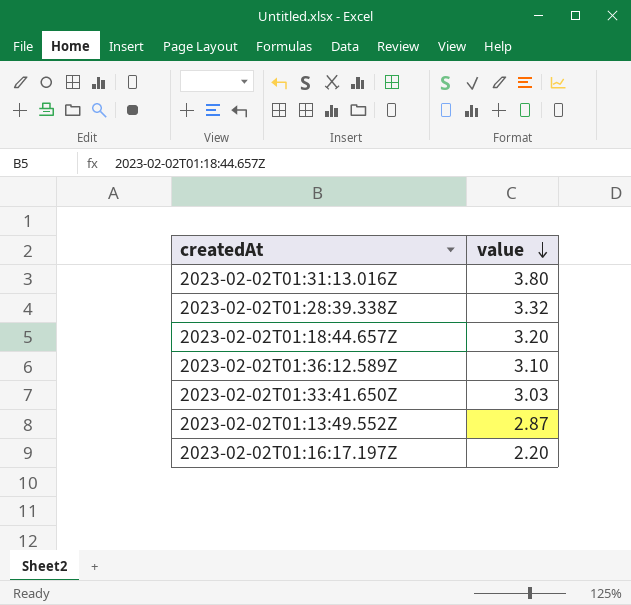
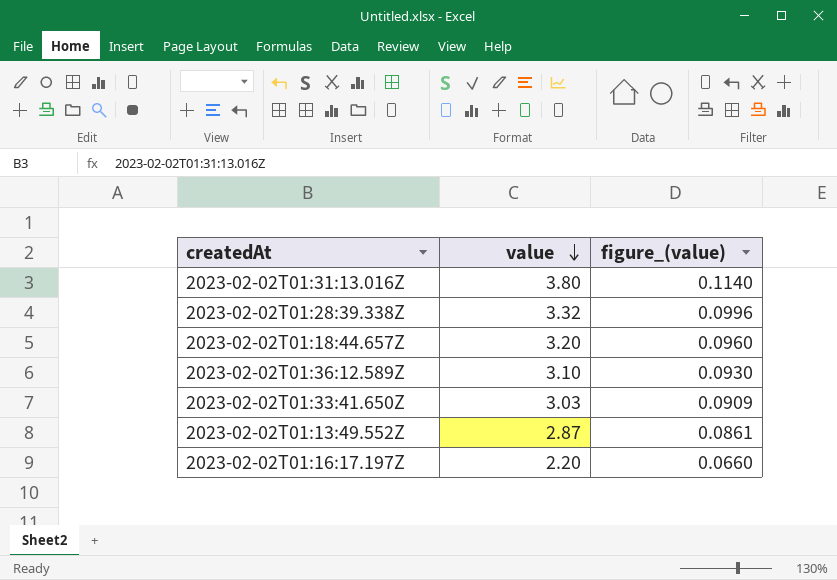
column figure_(value) | formula: none -> [value] * 0.03

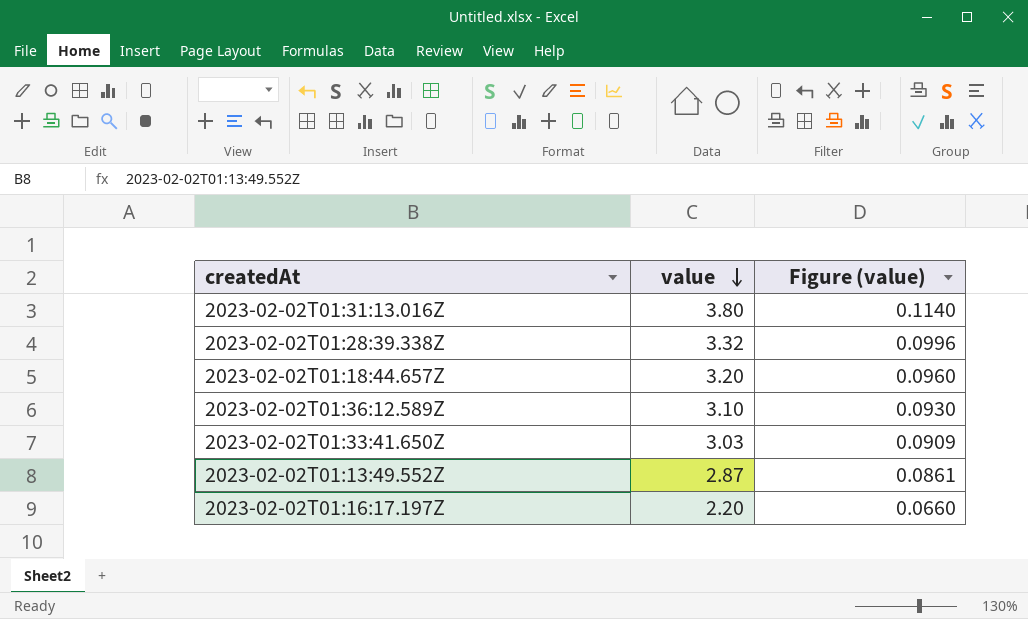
column name: figure_(value) -> Figure (value)

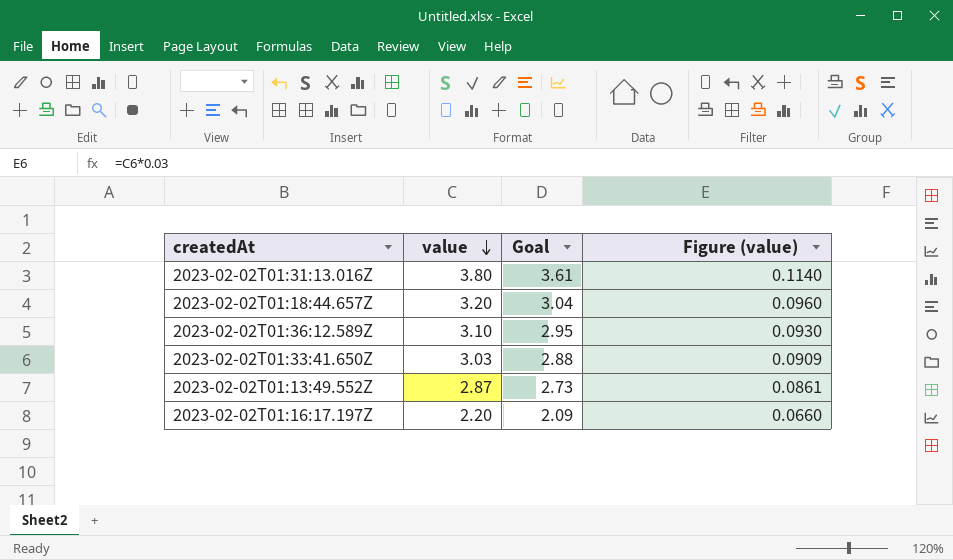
column Goal | formula: none -> [value] * 0.95
row 2023-02-02T01:28:39.338Z: 3.32 | 0.0996 -> none

